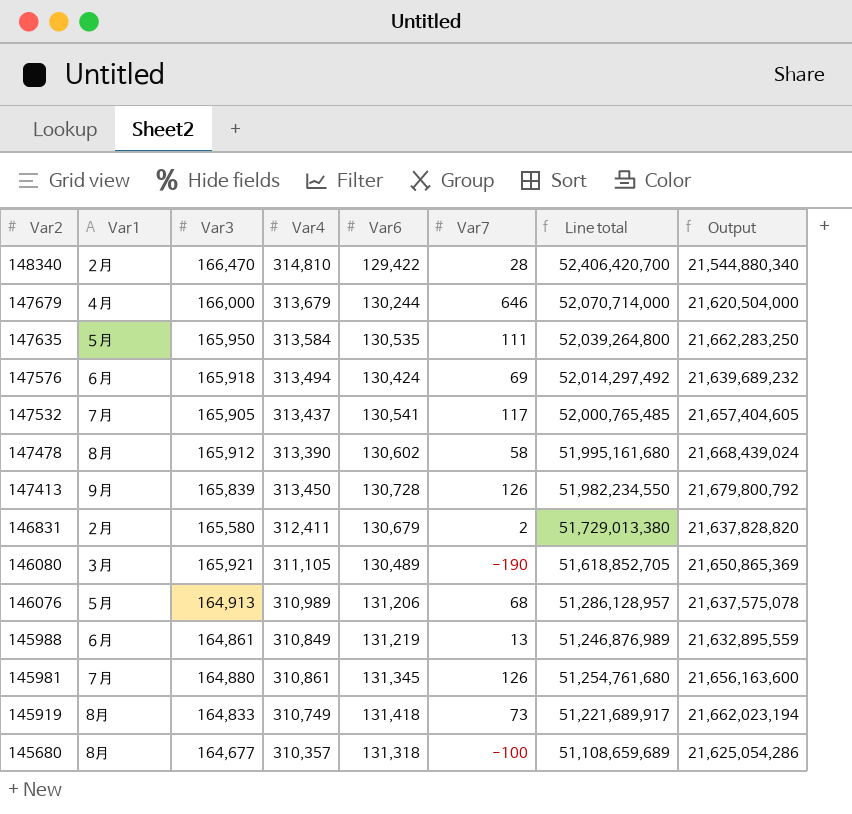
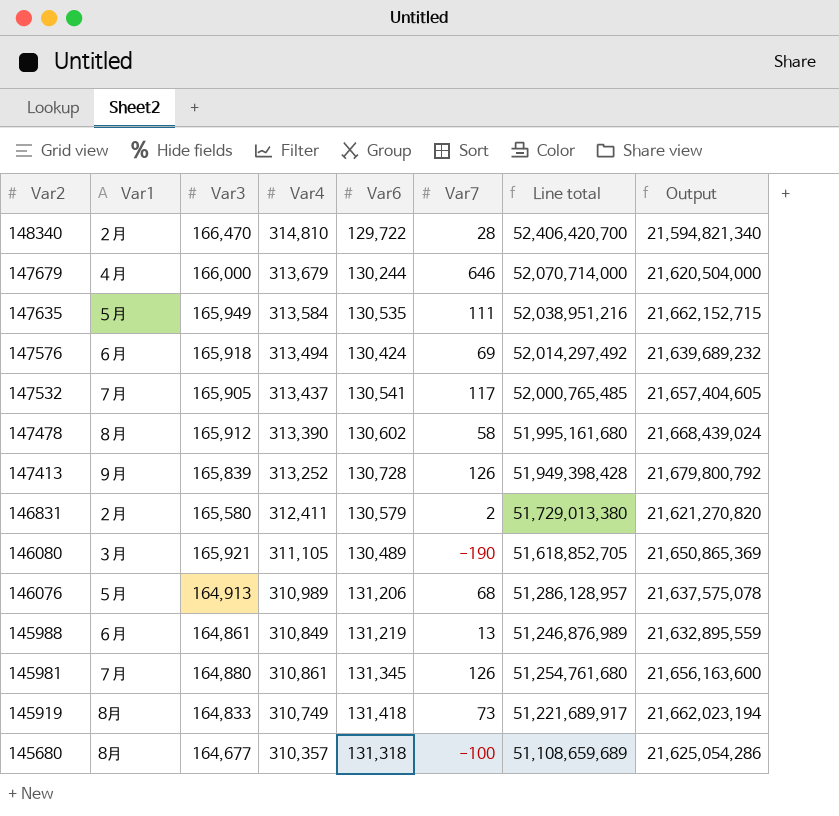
148340 | Var6: 129,422 -> 129,722
148340 | Output: 21,544,880,340 -> 21,594,821,340
147635 | Var3: 165,950 -> 165,949
147635 | Line total: 52,039,264,800 -> 52,038,951,216
147635 | Output: 21,662,283,250 -> 21,662,152,715
147413 | Var4: 313,450 -> 313,252
147413 | Line total: 51,982,234,550 -> 51,949,398,428
146831 | Var6: 130,679 -> 130,579
146831 | Output: 21,637,828,820 -> 21,621,270,820

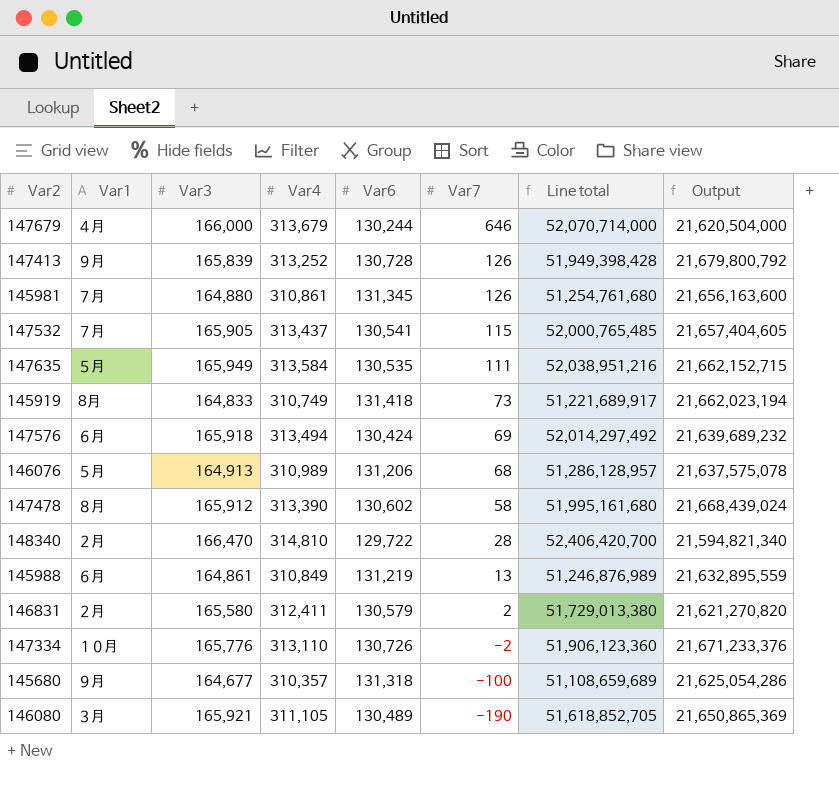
row order: Var2 descending -> Var7 descending
147532 | Var7: 117 -> 115
row 147334: none -> １０月 | 165,776 | 313,110 | 130,726 | -2 | 51,906,123,360 | 21,671,233,376
145680 | Var1: 8月 -> ９月

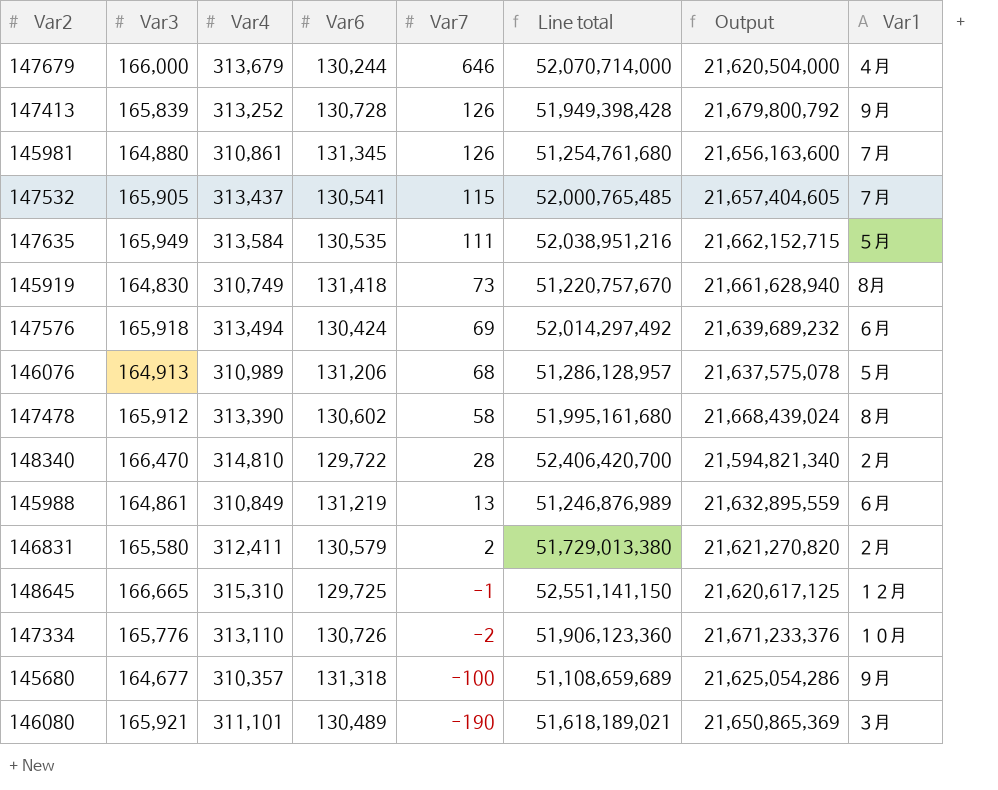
column Var1 | position: 2 -> 8
145919 | Var3: 164,833 -> 164,830
145919 | Line total: 51,221,689,917 -> 51,220,757,670
145919 | Output: 21,662,023,194 -> 21,661,628,940
row 148645: none -> 166,665 | 315,310 | 129,725 | -1 | 52,551,141,150 | 21,620,617,125 | １２月
146080 | Var4: 311,105 -> 311,101
146080 | Line total: 51,618,852,705 -> 51,618,189,021

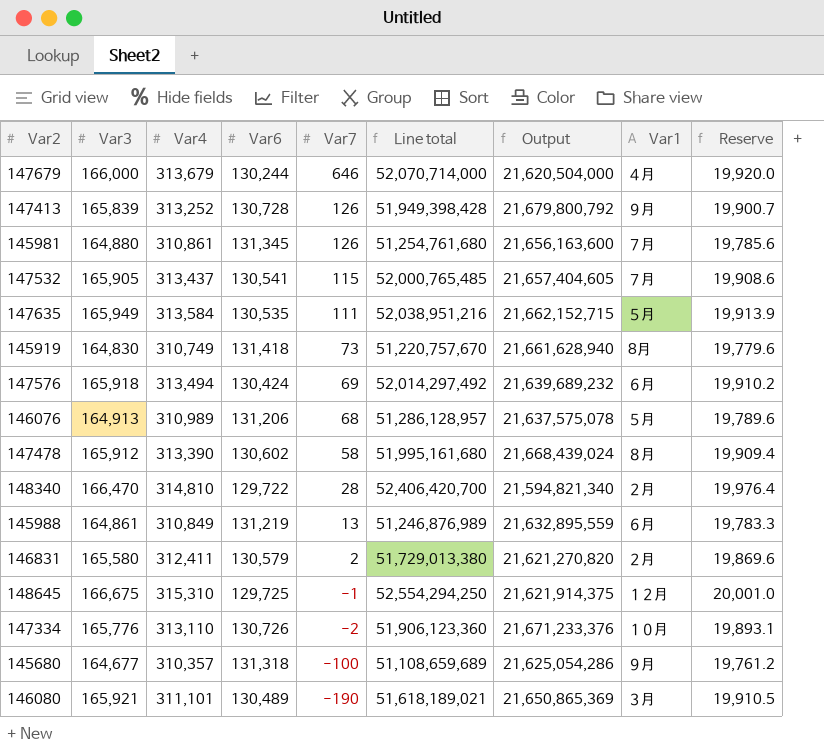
column Reserve | formula: none -> [Var3] * 0.12
148645 | Var3: 166,665 -> 166,675
148645 | Line total: 52,551,141,150 -> 52,554,294,250
148645 | Output: 21,620,617,125 -> 21,621,914,375

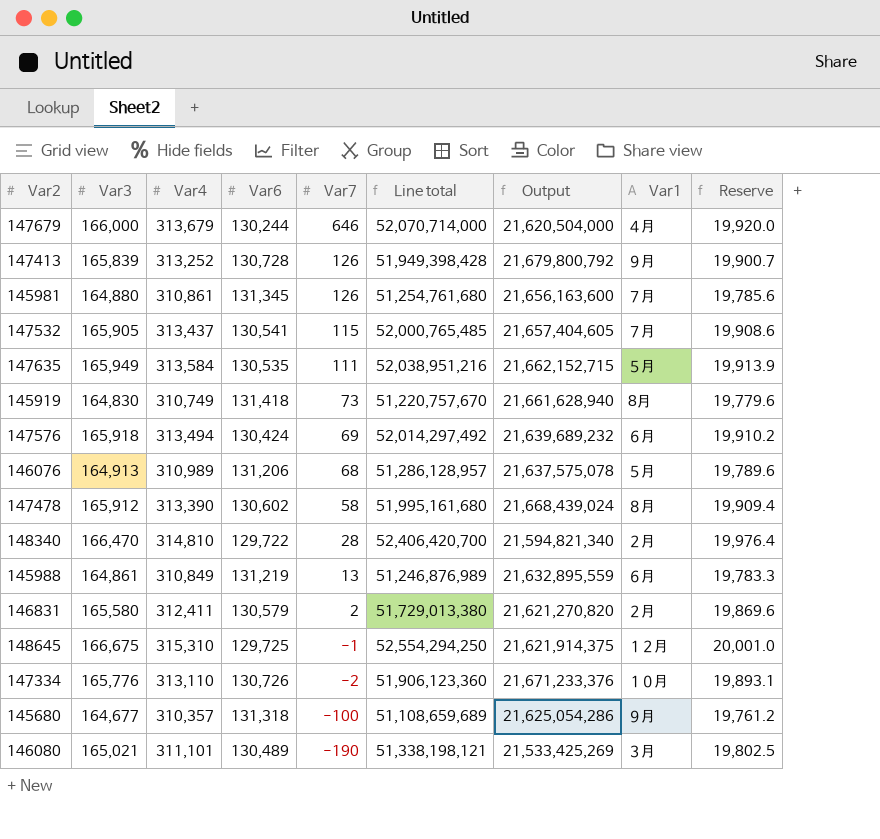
146080 | Var3: 165,921 -> 165,021
146080 | Line total: 51,618,189,021 -> 51,338,198,121
146080 | Output: 21,650,865,369 -> 21,533,425,269
146080 | Reserve: 19,910.5 -> 19,802.5

